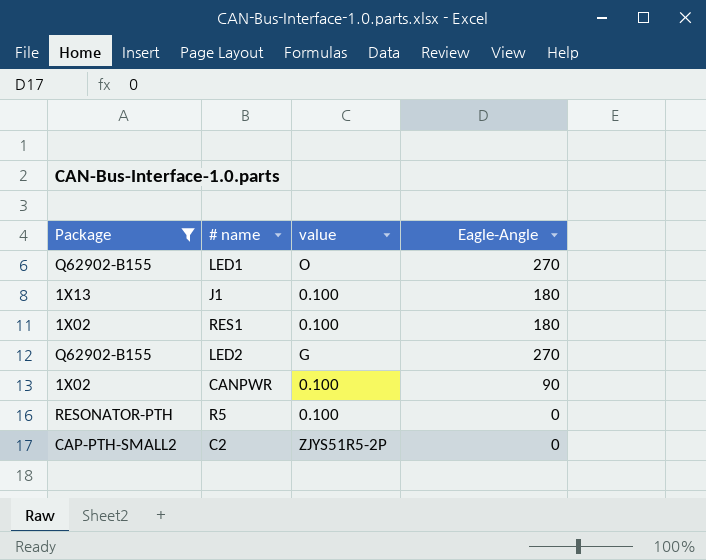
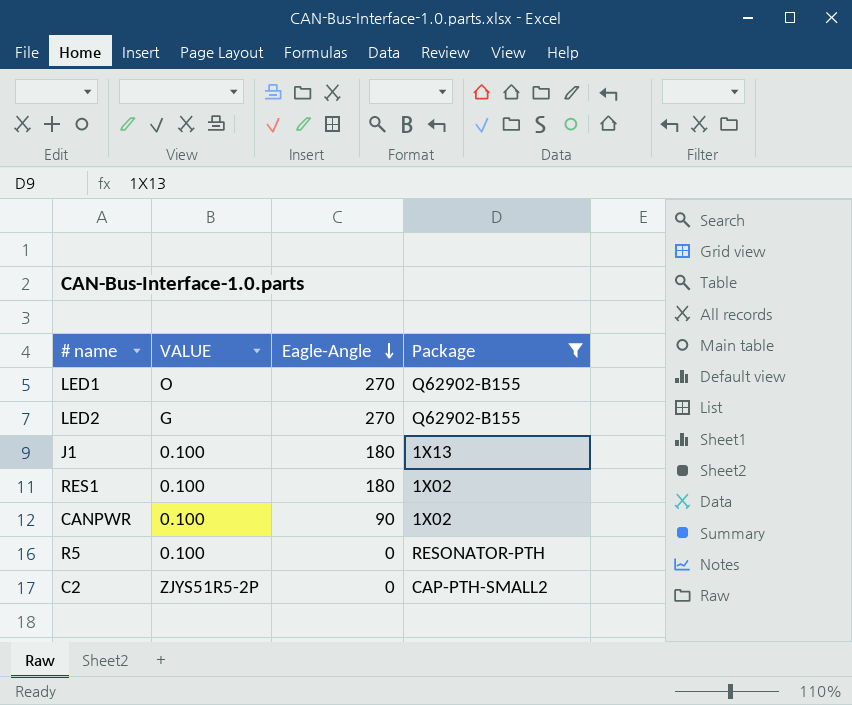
row order: none -> Eagle-Angle descending
column name: value -> VALUE
column Package | position: 1 -> 4

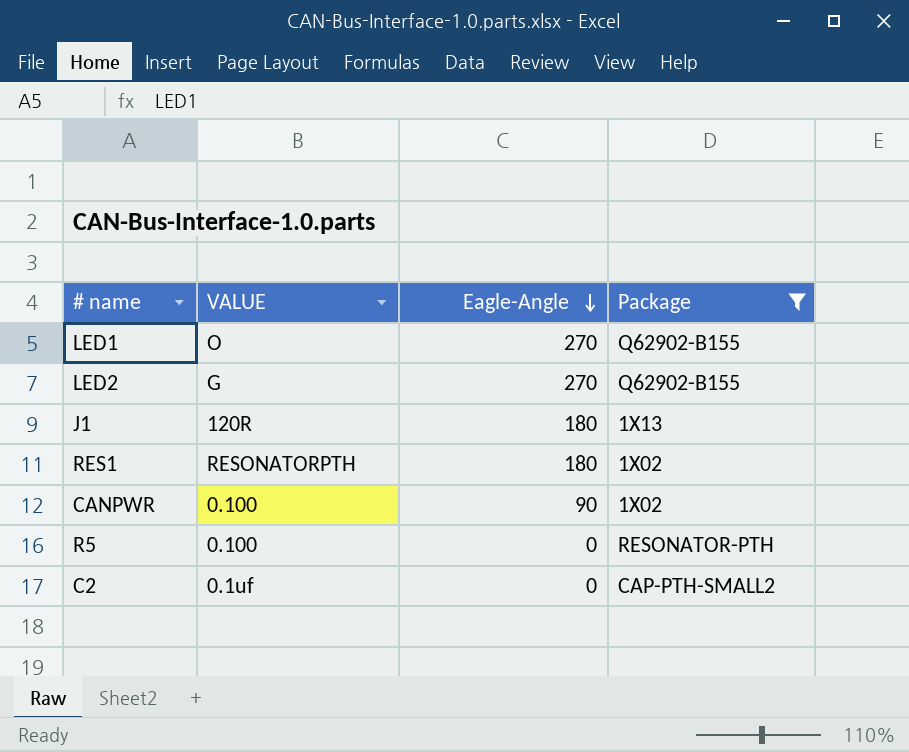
J1 | VALUE: 0.100 -> 120R
RES1 | VALUE: 0.100 -> RESONATORPTH
C2 | VALUE: ZJYS51R5-2P -> 0.1uf

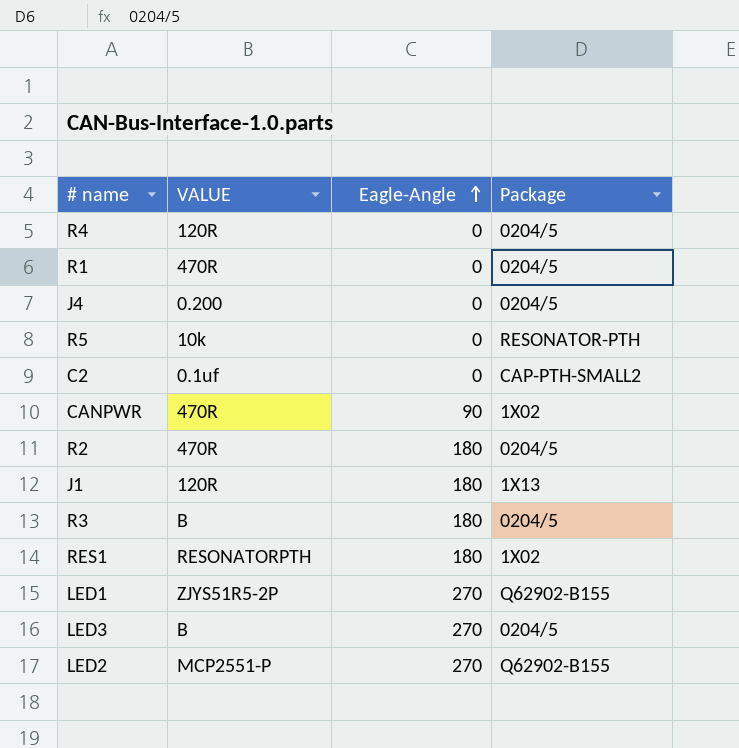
filter: Package != 0204/5 -> none
row order: Eagle-Angle descending -> Eagle-Angle ascending
R5 | VALUE: 0.100 -> 10k
CANPWR | VALUE: 0.100 -> 470R
LED1 | VALUE: O -> ZJYS51R5-2P
LED2 | VALUE: G -> MCP2551-P

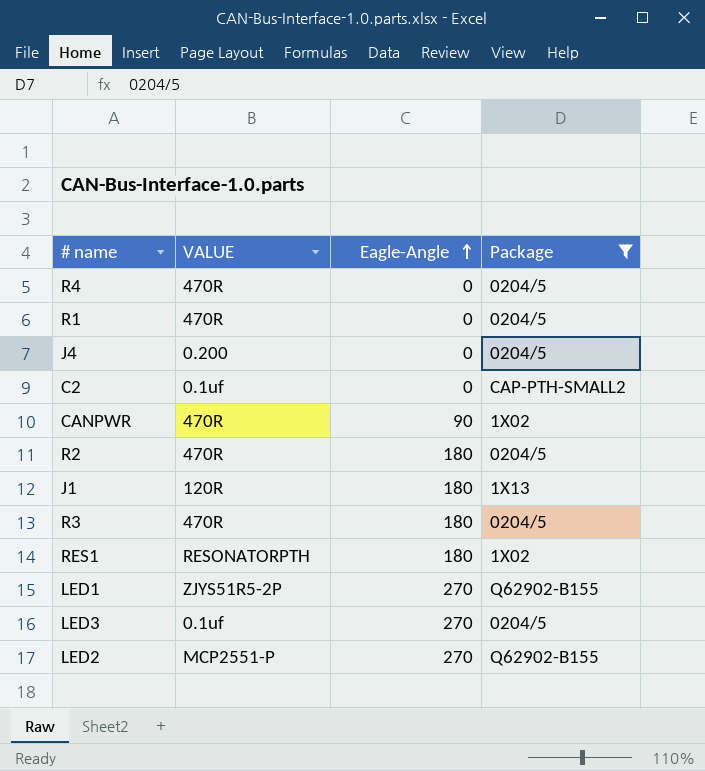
filter: none -> Package != RESONATOR-PTH
R4 | VALUE: 120R -> 470R
R3 | VALUE: B -> 470R
LED3 | VALUE: B -> 0.1uf

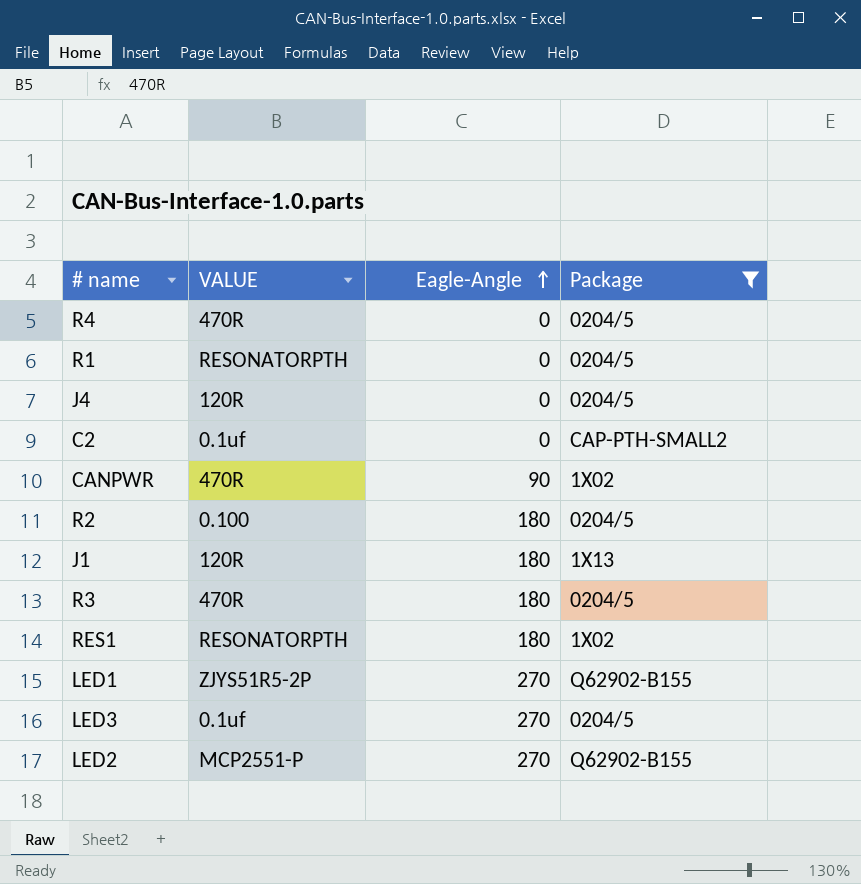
R1 | VALUE: 470R -> RESONATORPTH
J4 | VALUE: 0.200 -> 120R
R2 | VALUE: 470R -> 0.100

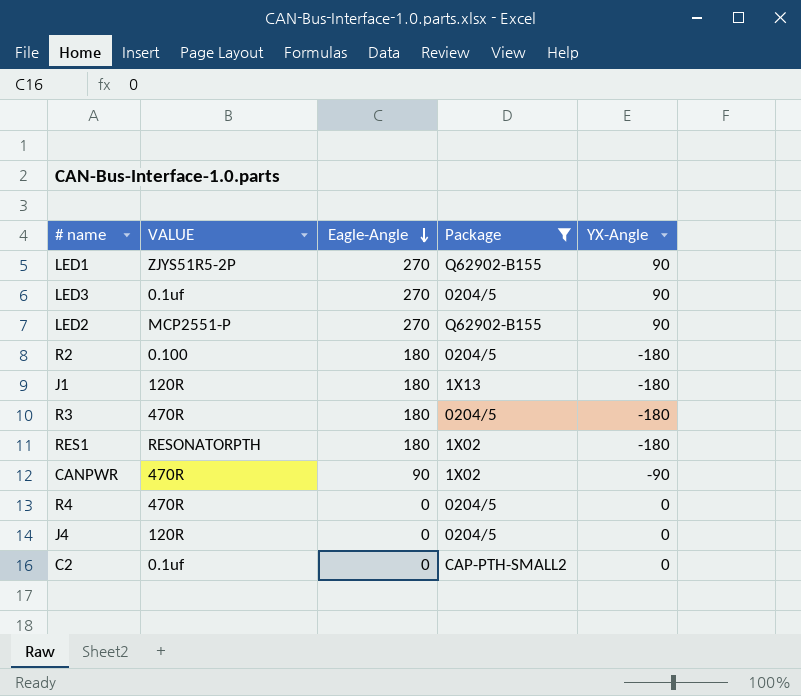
row order: Eagle-Angle ascending -> Eagle-Angle descending
column YX-Angle | position: none -> 5
row R1: RESONATORPTH | 0 | 0204/5 -> none

